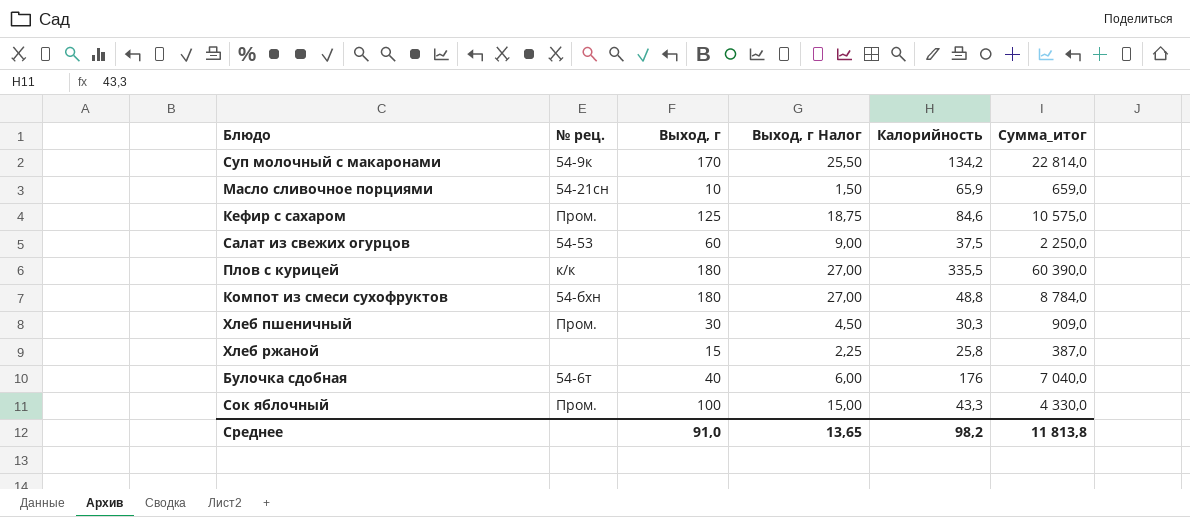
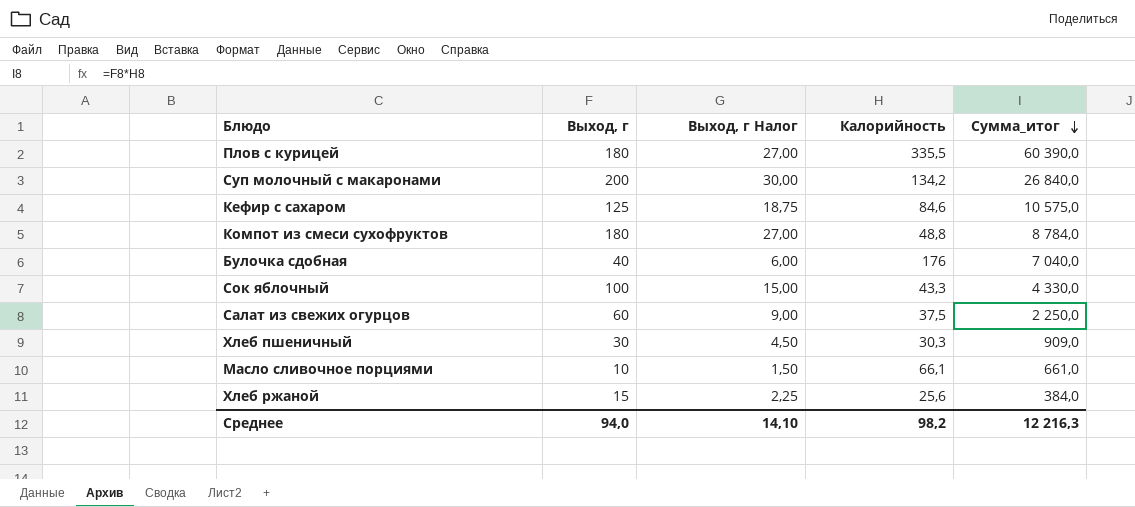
row order: none -> Сумма_итог descending
column № рец. | position: 2 -> none
Суп молочный с макаронами | Выход, г: 170 -> 200
Суп молочный с макаронами | Выход, г Налог: 25,50 -> 30,00
Суп молочный с макаронами | Сумма_итог: 22 814,0 -> 26 840,0
Масло сливочное порциями | Калорийность: 65,9 -> 66,1
Масло сливочное порциями | Сумма_итог: 659,0 -> 661,0
Хлеб ржаной | Калорийность: 25,8 -> 25,6
Хлеб ржаной | Сумма_итог: 387,0 -> 384,0
Среднее | Выход, г: 91,0 -> 94,0
Среднее | Выход, г Налог: 13,65 -> 14,10
Среднее | Сумма_итог: 11 813,8 -> 12 216,3

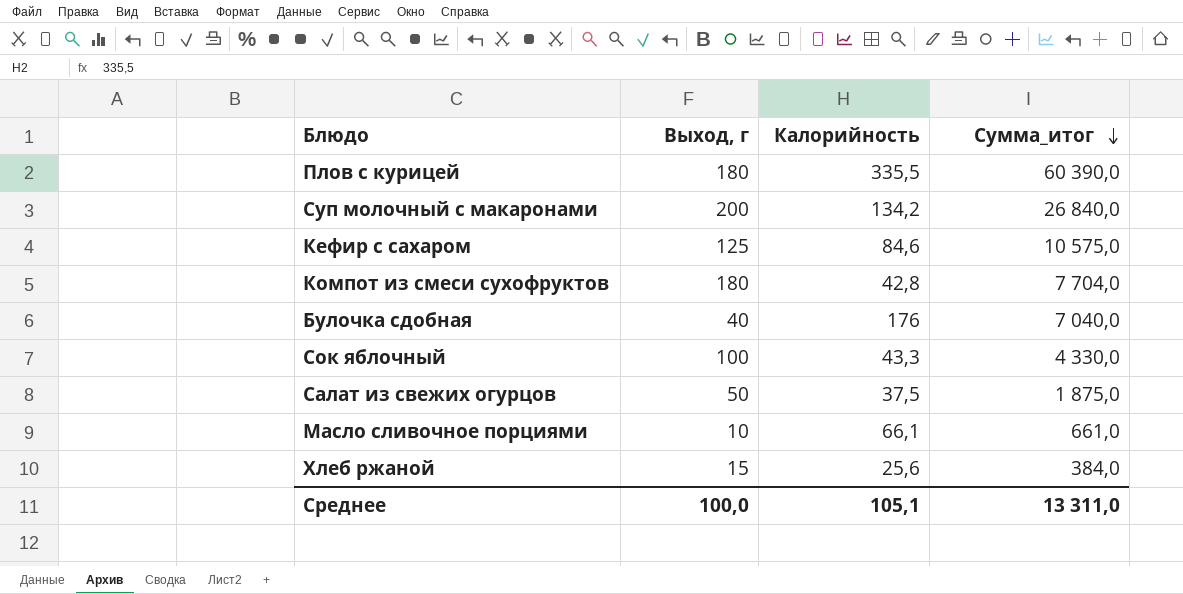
column Выход, г Налог | formula: [Выход, г] * 0,15 -> none
row Хлеб пшеничный: 30 | 4,50 | 30,3 | 909,0 -> none
Компот из смеси сухофруктов | Калорийность: 48,8 -> 42,8
Компот из смеси сухофруктов | Сумма_итог: 8 784,0 -> 7 704,0
Салат из свежих огурцов | Выход, г: 60 -> 50
Салат из свежих огурцов | Сумма_итог: 2 250,0 -> 1 875,0
Среднее | Выход, г: 94,0 -> 100,0
Среднее | Калорийность: 98,2 -> 105,1
Среднее | Сумма_итог: 12 216,3 -> 13 311,0

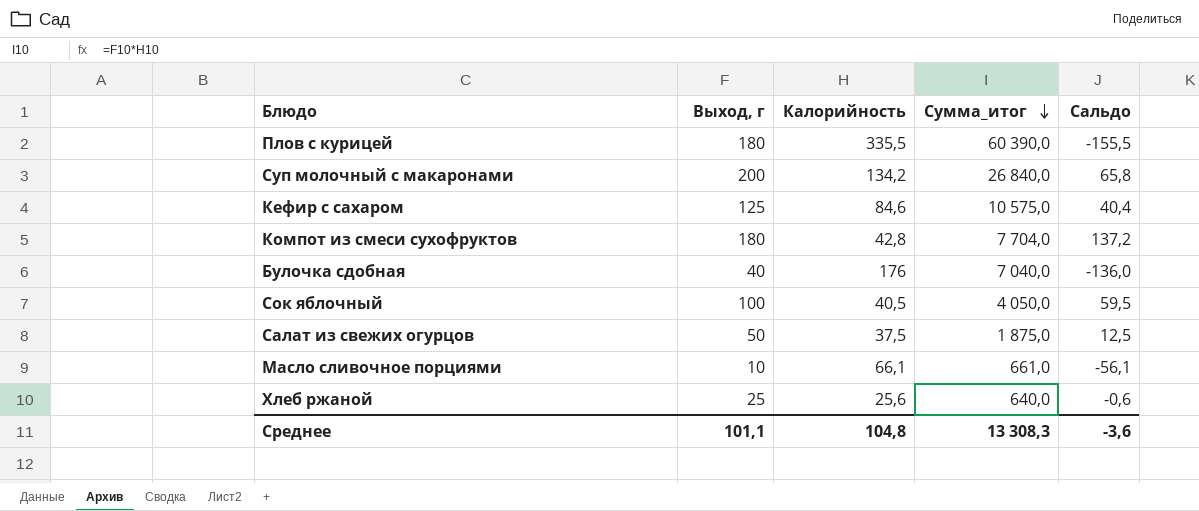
column Сальдо | formula: none -> [Выход, г] - [Калорийность]
Сок яблочный | Калорийность: 43,3 -> 40,5
Сок яблочный | Сумма_итог: 4 330,0 -> 4 050,0
Хлеб ржаной | Выход, г: 15 -> 25
Хлеб ржаной | Сумма_итог: 384,0 -> 640,0
Среднее | Выход, г: 100,0 -> 101,1
Среднее | Калорийность: 105,1 -> 104,8
Среднее | Сумма_итог: 13 311,0 -> 13 308,3

